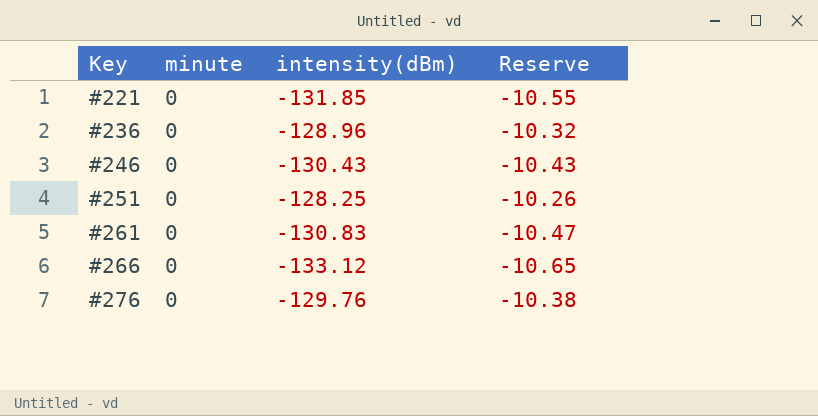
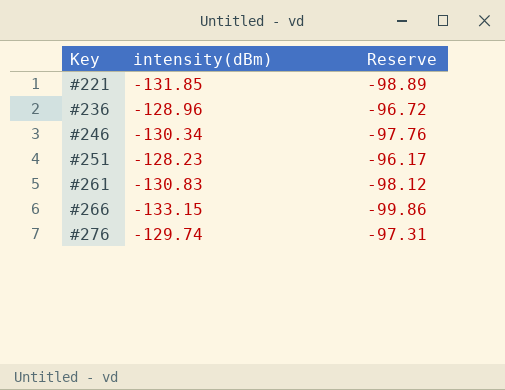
column minute | position: 2 -> none
column Reserve | formula: [intensity(dBm)] * 0.08 -> [intensity(dBm)] * 0.75
#246 | intensity(dBm): -130.43 -> -130.34
#251 | intensity(dBm): -128.25 -> -128.23
#266 | intensity(dBm): -133.12 -> -133.15
#276 | intensity(dBm): -129.76 -> -129.74

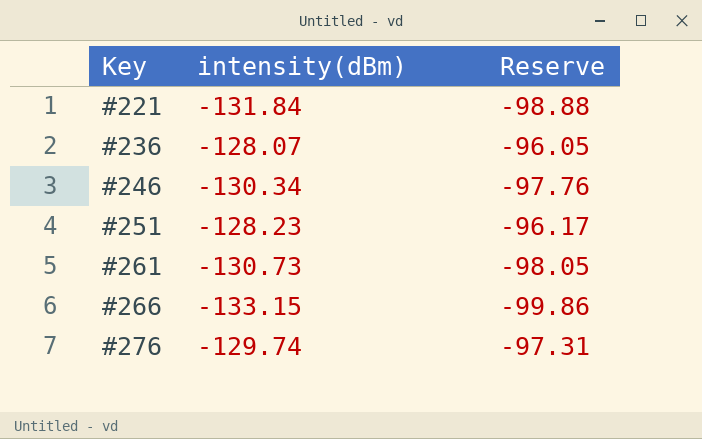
#221 | intensity(dBm): -131.85 -> -131.84
#221 | Reserve: -98.89 -> -98.88
#236 | intensity(dBm): -128.96 -> -128.07
#236 | Reserve: -96.72 -> -96.05
#261 | intensity(dBm): -130.83 -> -130.73
#261 | Reserve: -98.12 -> -98.05

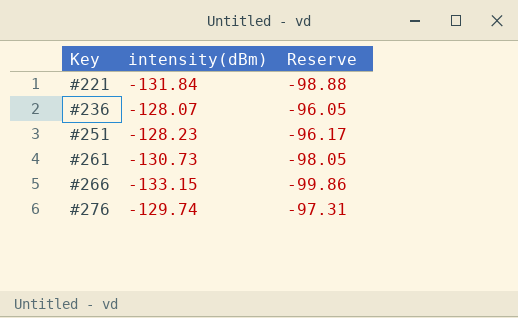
row #246: -130.34 | -97.76 -> none

